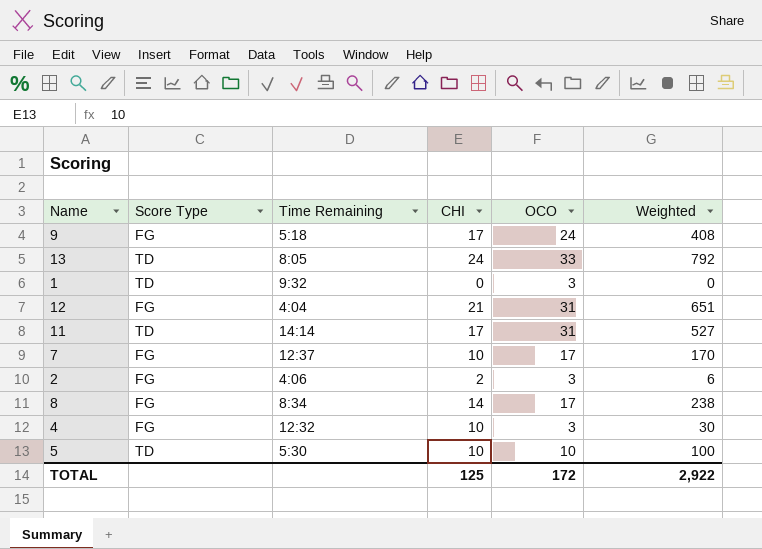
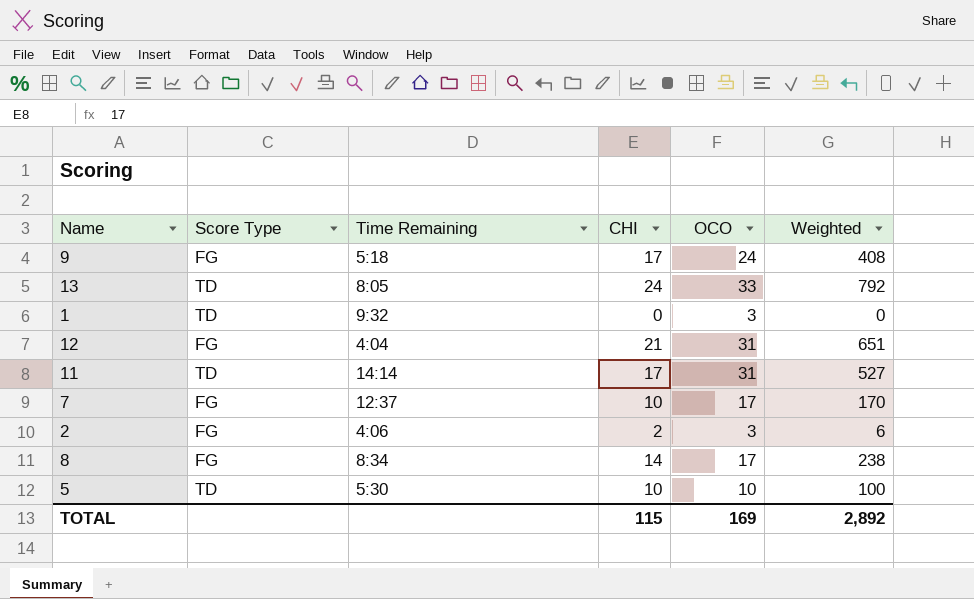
row 4: FG | 12:32 | 10 | 3 | 30 -> none
TOTAL | CHI: 125 -> 115
TOTAL | OCO: 172 -> 169
TOTAL | Weighted: 2,922 -> 2,892

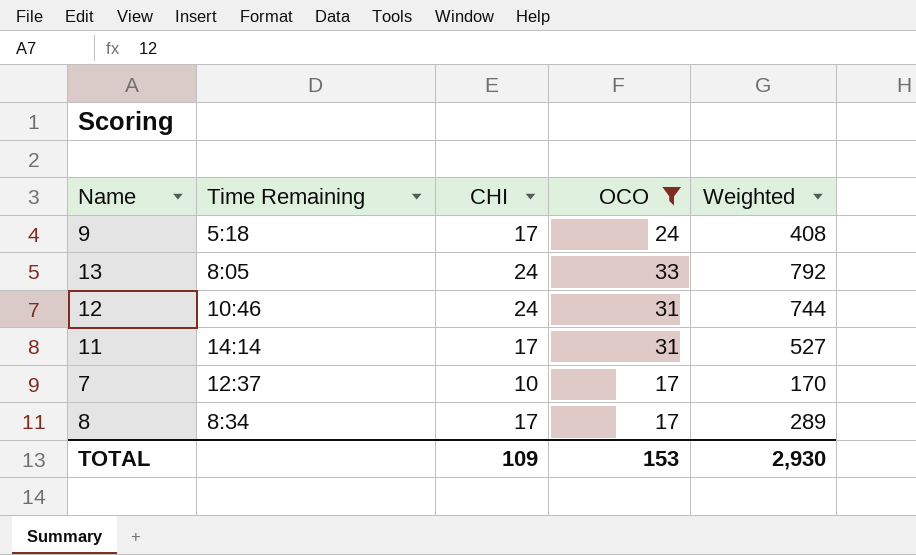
filter: none -> OCO >= 17
column Score Type | position: 2 -> none
12 | Time Remaining: 4:04 -> 10:46
12 | CHI: 21 -> 24
12 | Weighted: 651 -> 744
8 | CHI: 14 -> 17
8 | Weighted: 238 -> 289
TOTAL | CHI: 115 -> 109
TOTAL | OCO: 169 -> 153
TOTAL | Weighted: 2,892 -> 2,930

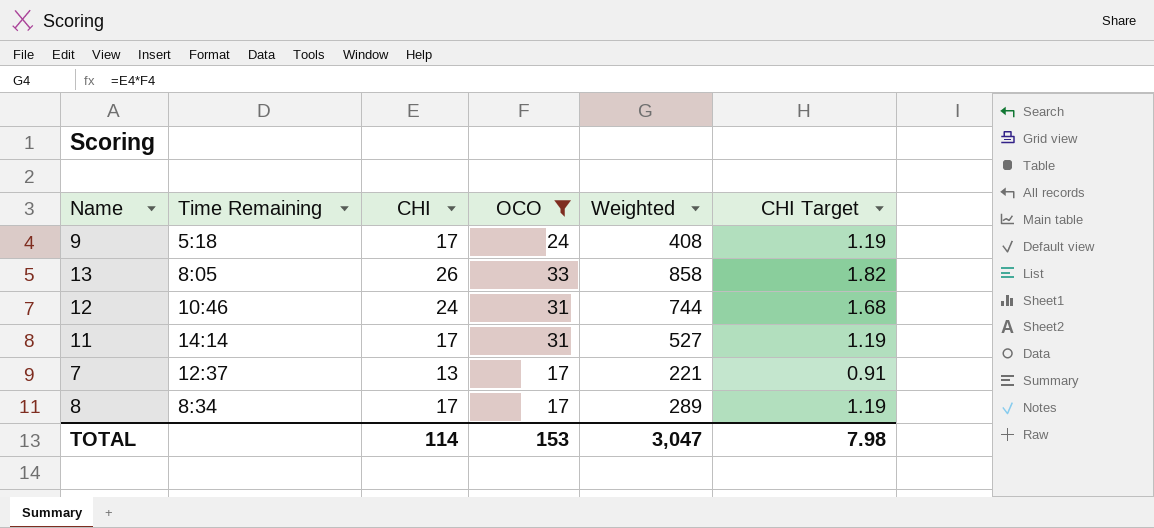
column CHI Target | formula: none -> [CHI] * 0.07
13 | CHI: 24 -> 26
13 | Weighted: 792 -> 858
7 | CHI: 10 -> 13
7 | Weighted: 170 -> 221
TOTAL | CHI: 109 -> 114
TOTAL | Weighted: 2,930 -> 3,047

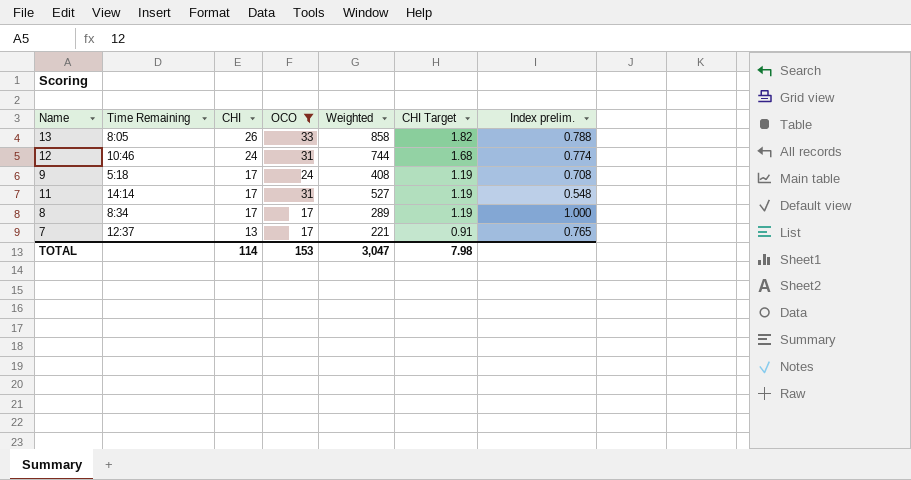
row order: none -> CHI descending
column Index prelim. | formula: none -> [CHI] / [OCO]

